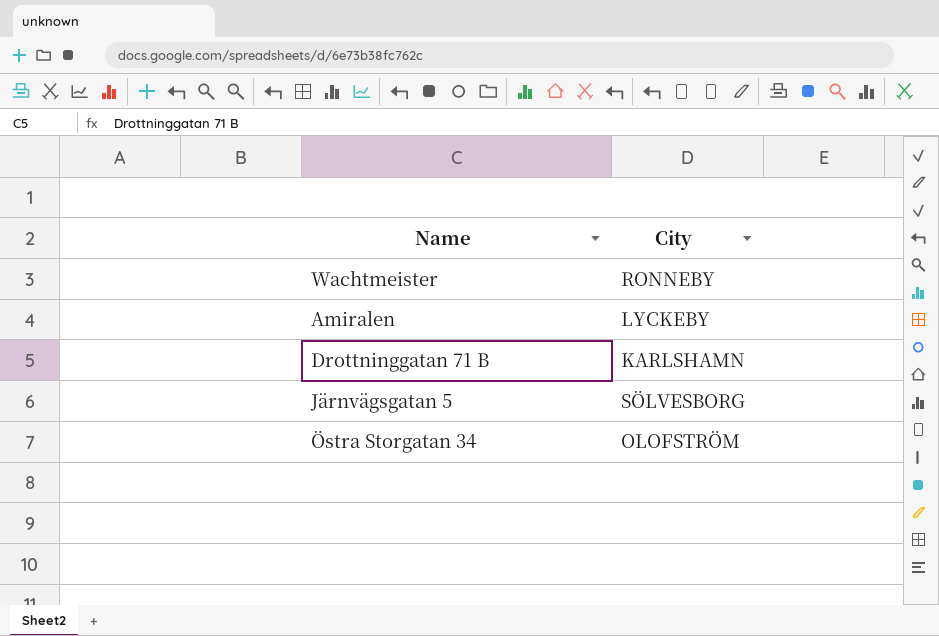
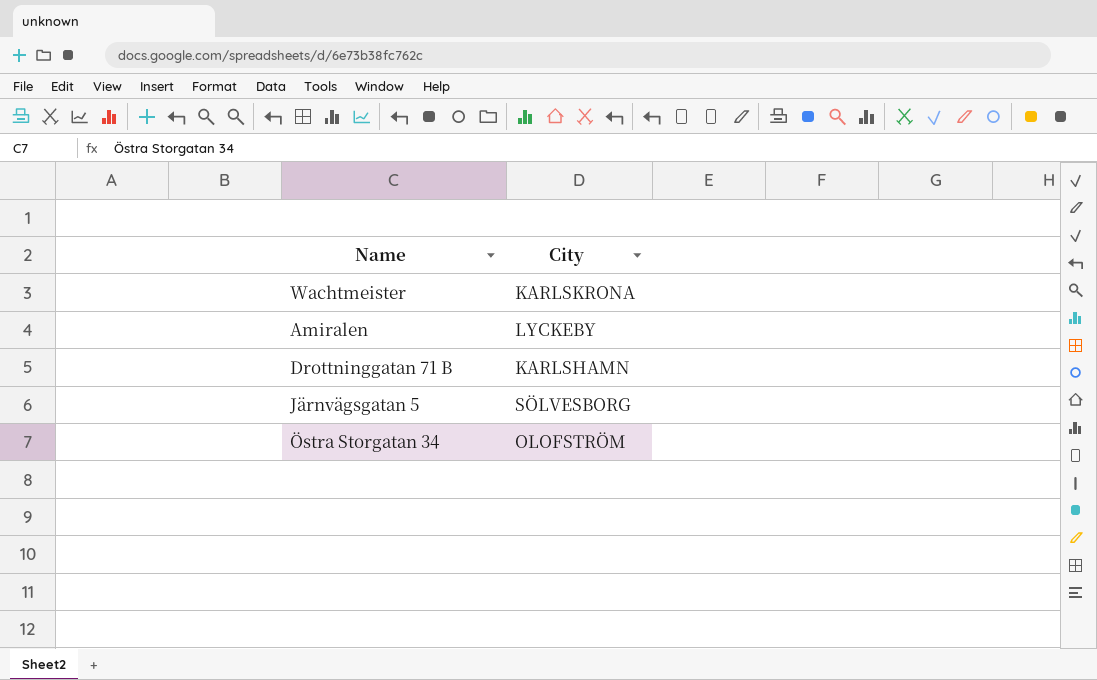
Wachtmeister | City: RONNEBY -> KARLSKRONA

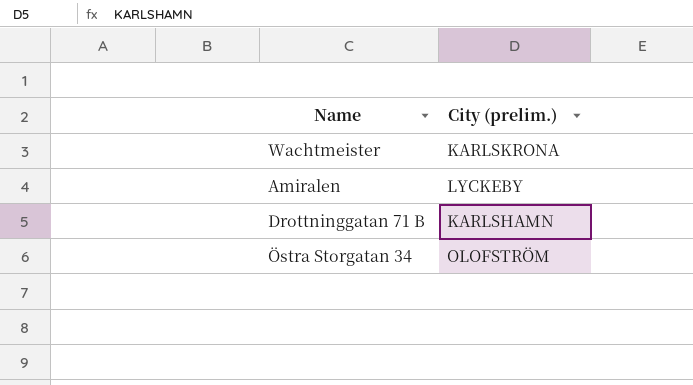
column name: City -> City (prelim.)
row Järnvägsgatan 5: SÖLVESBORG -> none

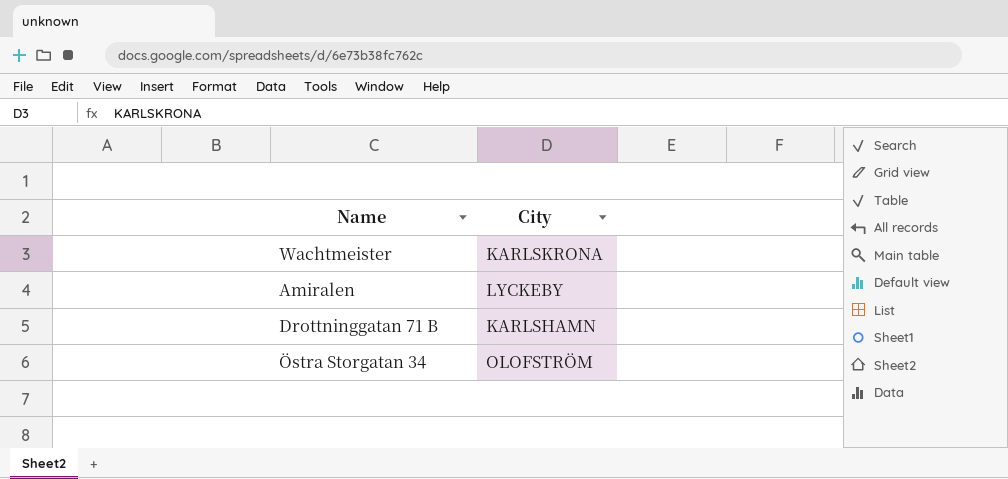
column name: City (prelim.) -> City

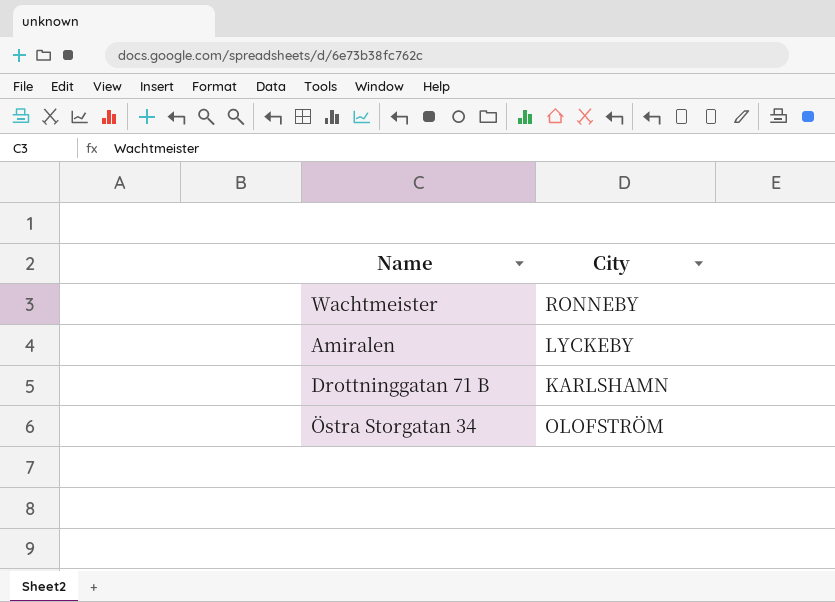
Wachtmeister | City: KARLSKRONA -> RONNEBY

